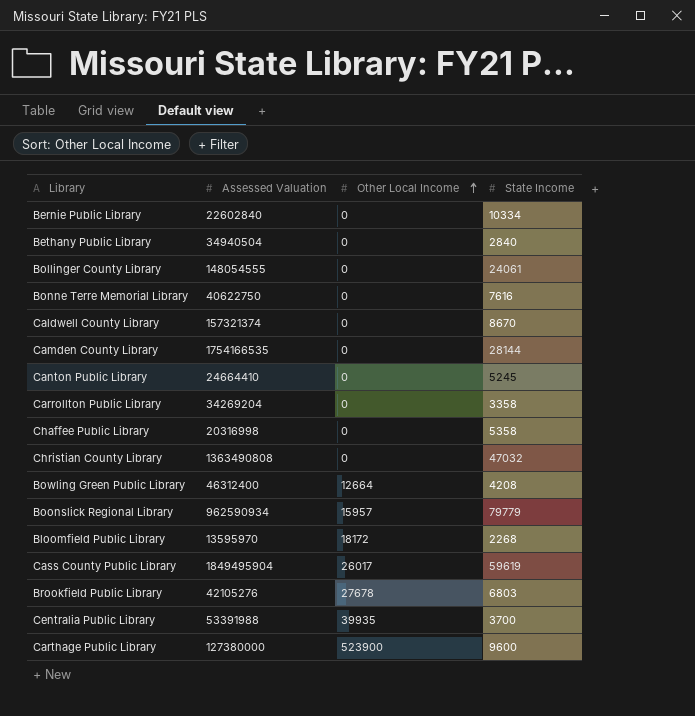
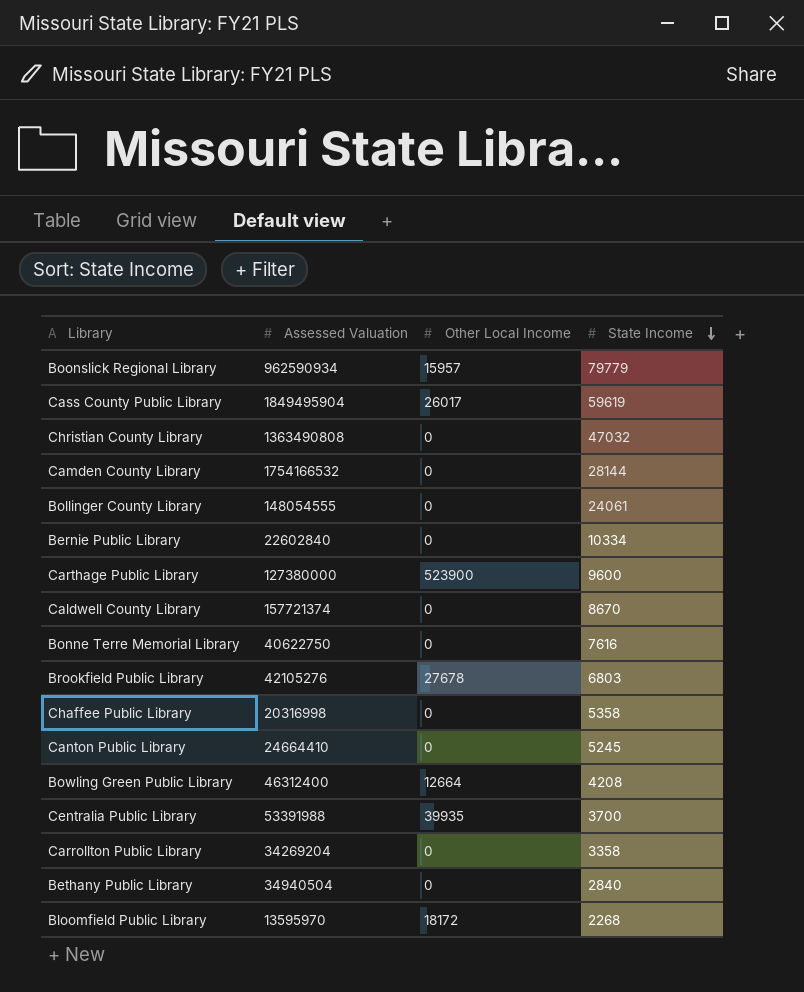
row order: Other Local Income ascending -> State Income descending
Camden County Library | Assessed Valuation: 1754166535 -> 1754166532
Caldwell County Library | Assessed Valuation: 157321374 -> 157721374

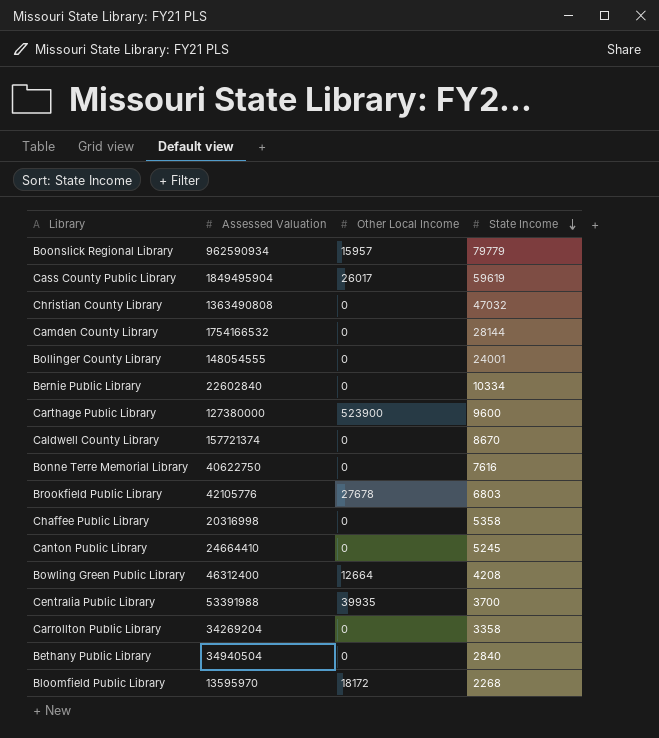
Bollinger County Library | State Income: 24061 -> 24001
Brookfield Public Library | Assessed Valuation: 42105276 -> 42105776

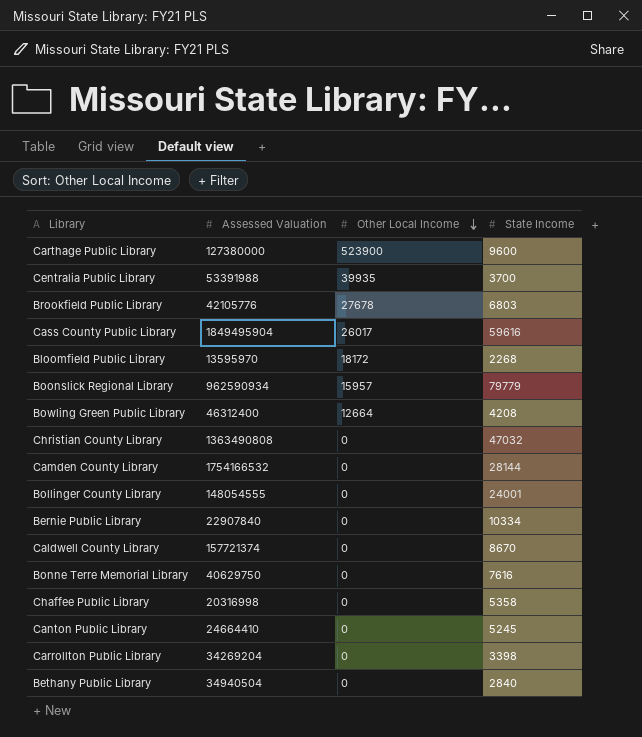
row order: State Income descending -> Other Local Income descending
Cass County Public Library | State Income: 59619 -> 59616
Bernie Public Library | Assessed Valuation: 22602840 -> 22907840
Bonne Terre Memorial Library | Assessed Valuation: 40622750 -> 40629750
Carrollton Public Library | State Income: 3358 -> 3398

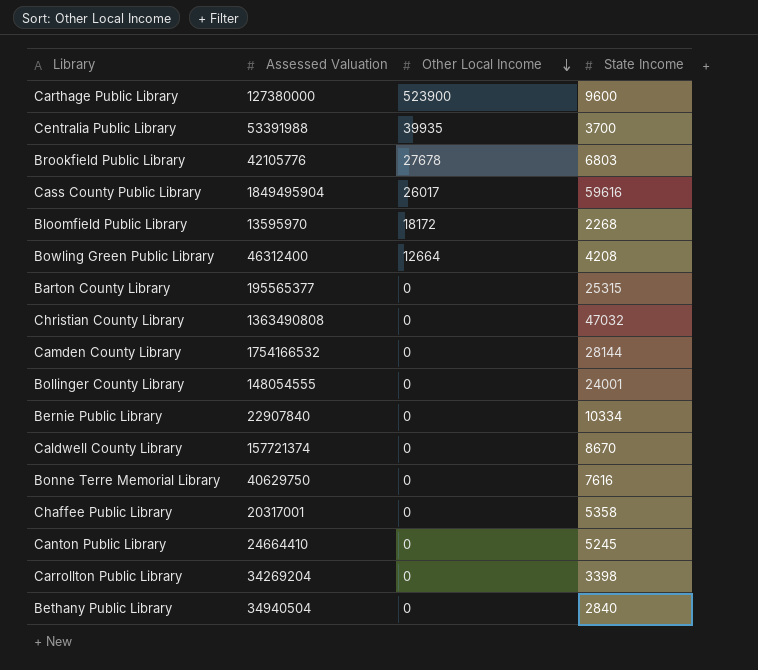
row Boonslick Regional Library: 962590934 | 15957 | 79779 -> none
row Barton County Library: none -> 195565377 | 0 | 25315
Chaffee Public Library | Assessed Valuation: 20316998 -> 20317001

